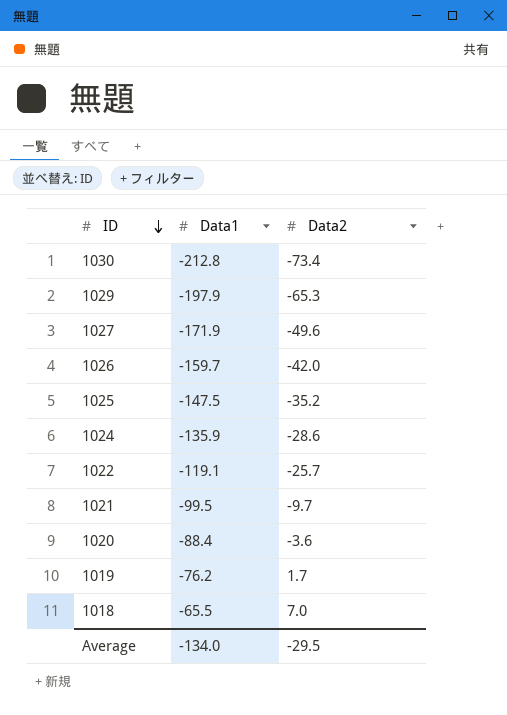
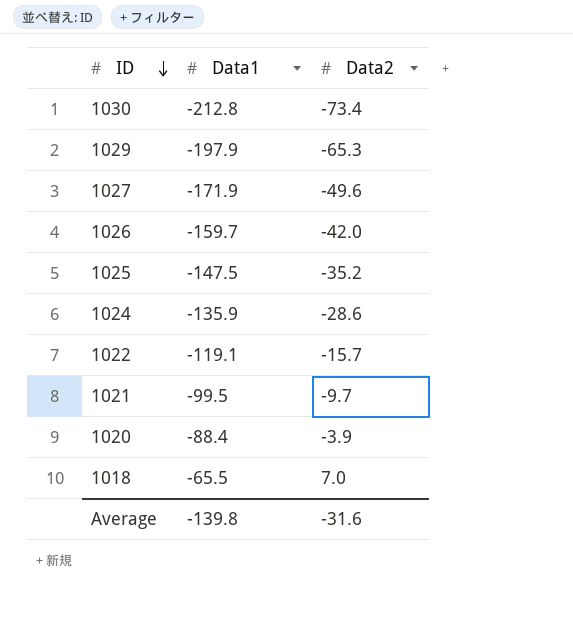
row 1019: -76.2 | 1.7 -> none
1022 | Data2: -25.7 -> -15.7
1020 | Data2: -3.6 -> -3.9
Average | Data1: -134.0 -> -139.8
Average | Data2: -29.5 -> -31.6

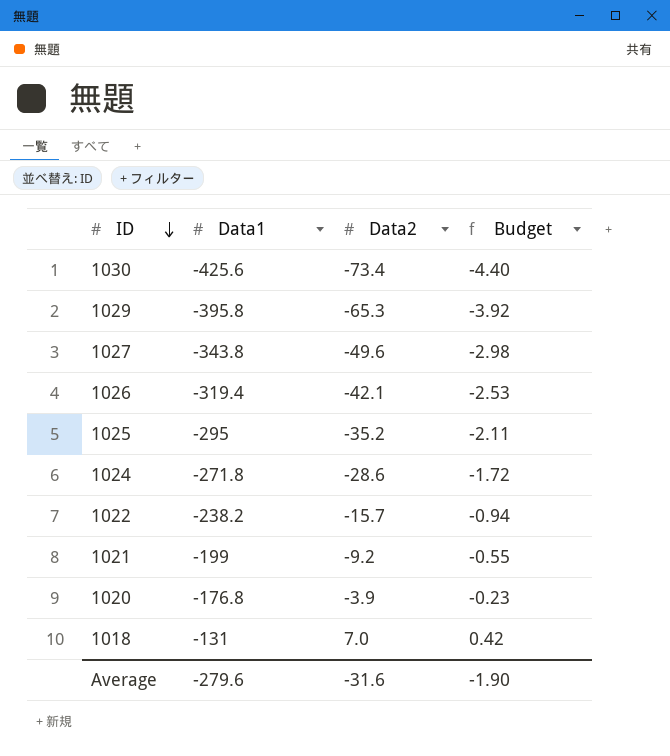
column Budget | formula: none -> [Data2] * 0.06
1030 | Data1: -212.8 -> -425.6
1029 | Data1: -197.9 -> -395.8
1027 | Data1: -171.9 -> -343.8
1026 | Data1: -159.7 -> -319.4
1026 | Data2: -42.0 -> -42.1
1025 | Data1: -147.5 -> -295
1024 | Data1: -135.9 -> -271.8
1022 | Data1: -119.1 -> -238.2
1021 | Data1: -99.5 -> -199
1021 | Data2: -9.7 -> -9.2
1020 | Data1: -88.4 -> -176.8
1018 | Data1: -65.5 -> -131
Average | Data1: -139.8 -> -279.6

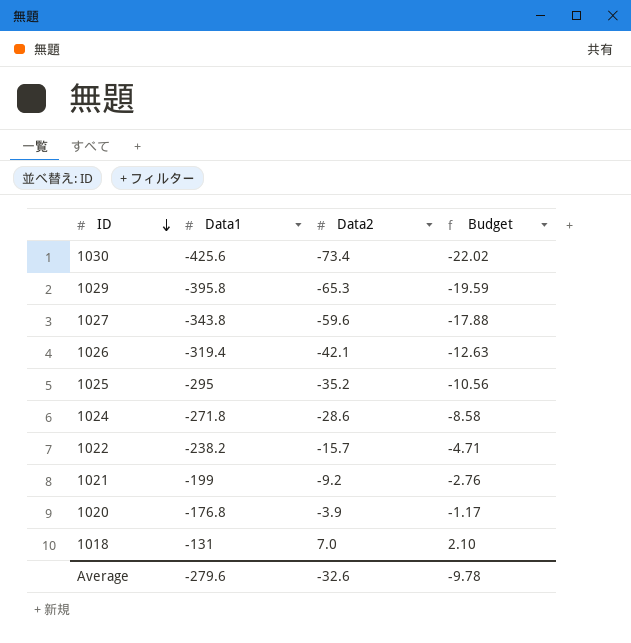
column Budget | formula: [Data2] * 0.06 -> [Data2] * 0.3
1027 | Data2: -49.6 -> -59.6
Average | Data2: -31.6 -> -32.6
Average | Budget: -1.90 -> -9.78

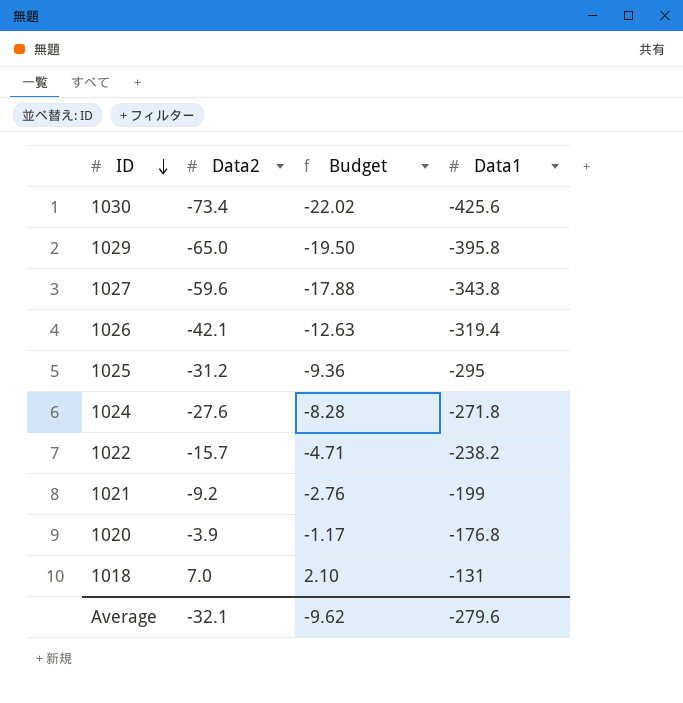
column Data1 | position: 2 -> 4
1029 | Data2: -65.3 -> -65.0
1029 | Budget: -19.59 -> -19.50
1025 | Data2: -35.2 -> -31.2
1025 | Budget: -10.56 -> -9.36
1024 | Data2: -28.6 -> -27.6
1024 | Budget: -8.58 -> -8.28
Average | Data2: -32.6 -> -32.1
Average | Budget: -9.78 -> -9.62

